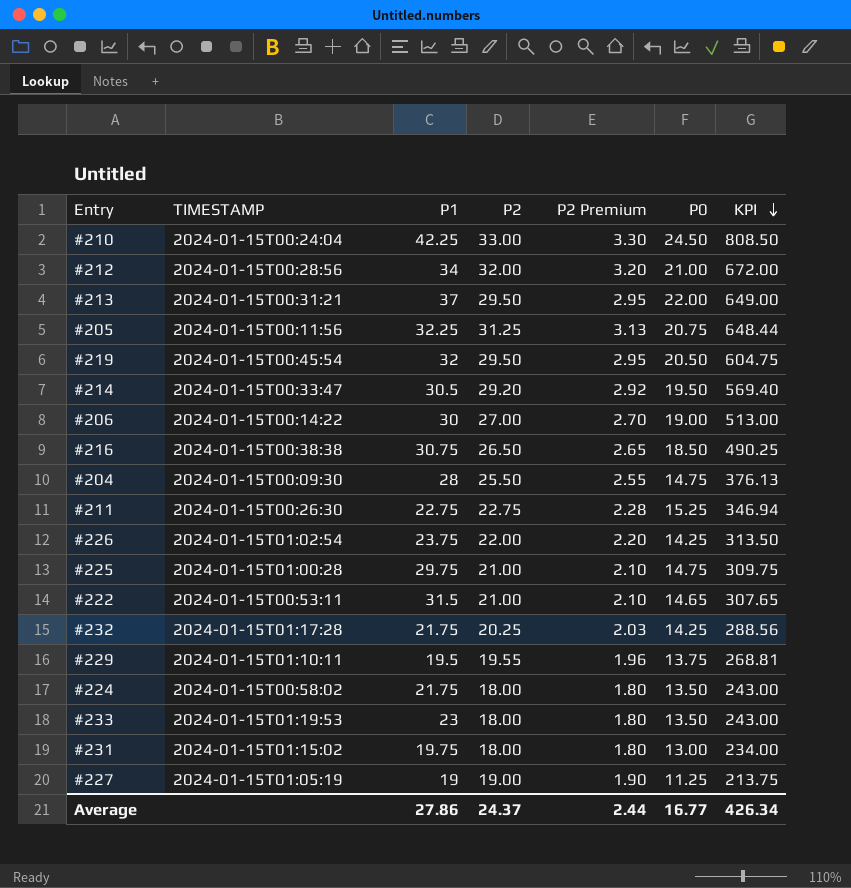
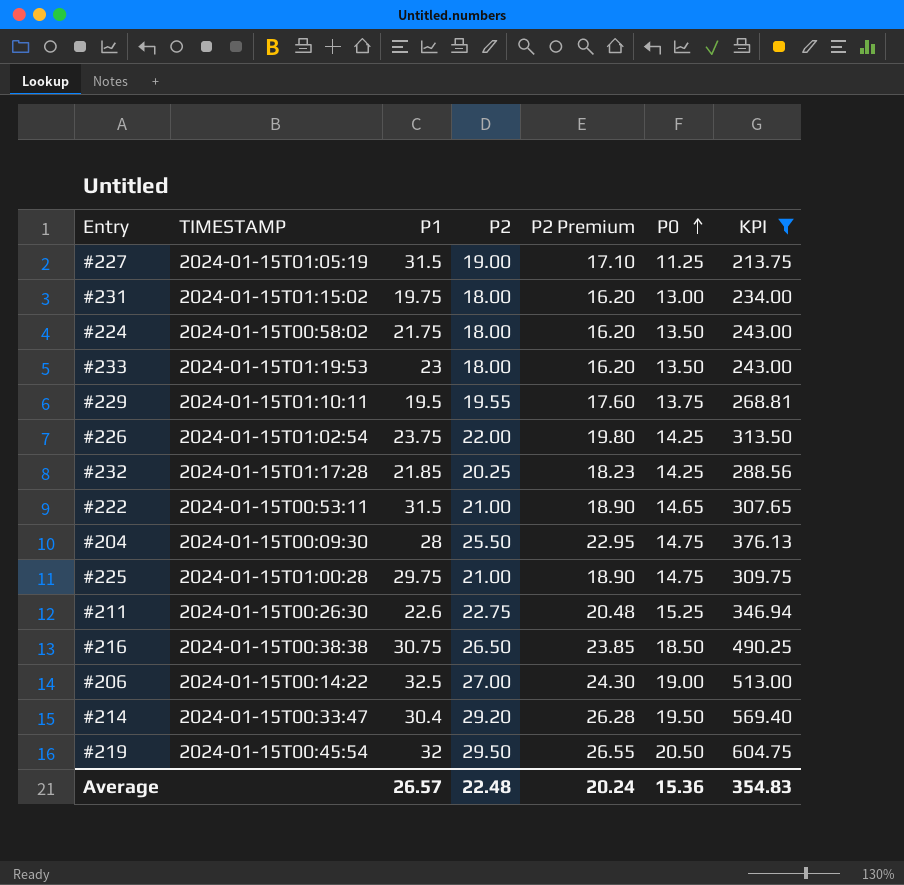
filter: none -> KPI <= 604.75
row order: KPI descending -> P0 ascending
column P2 Premium | formula: [P2] * 0.1 -> [P2] * 0.9
#227 | P1: 19 -> 31.5
#232 | P1: 21.75 -> 21.85
#211 | P1: 22.75 -> 22.6
#206 | P1: 30 -> 32.5
#214 | P1: 30.5 -> 30.4
Average | P1: 27.86 -> 26.57
Average | P2: 24.37 -> 22.48
Average | P2 Premium: 2.44 -> 20.24
Average | P0: 16.77 -> 15.36
Average | KPI: 426.34 -> 354.83

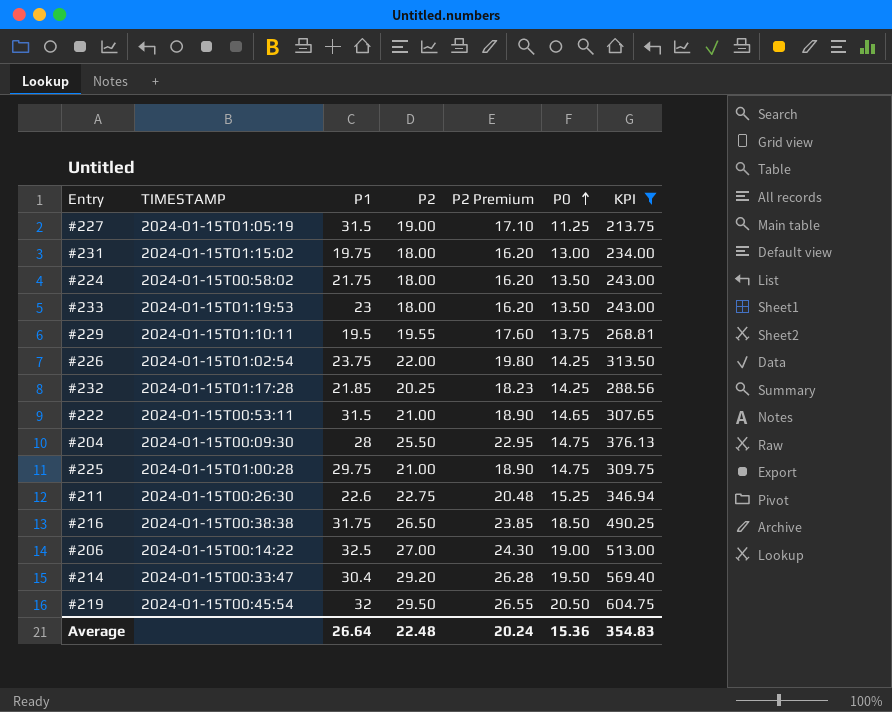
#216 | P1: 30.75 -> 31.75
Average | P1: 26.57 -> 26.64

